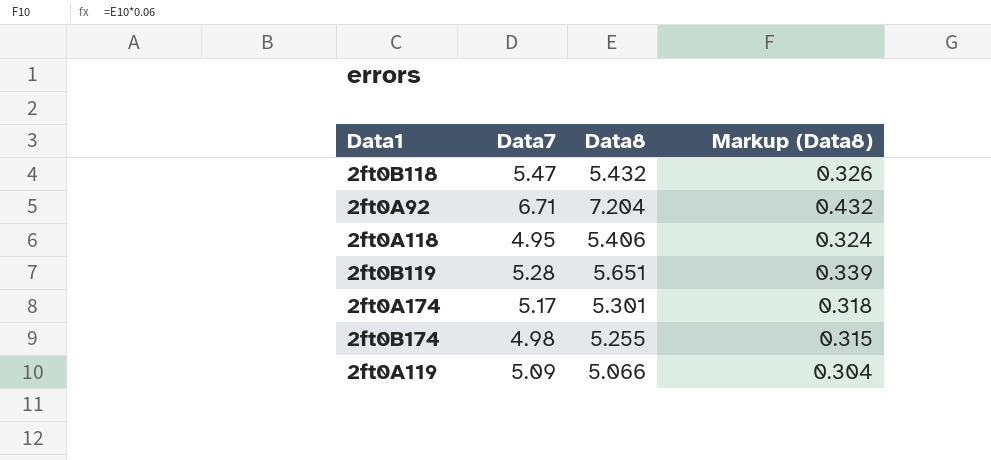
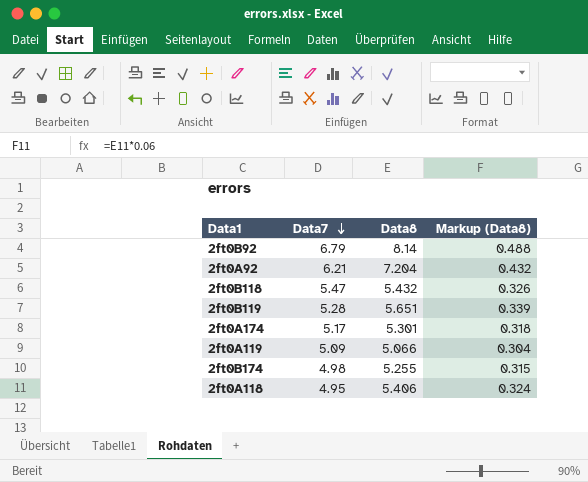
row order: none -> Data7 descending
row 2ft0B92: none -> 6.79 | 8.14 | 0.488
2ft0A92 | Data7: 6.71 -> 6.21

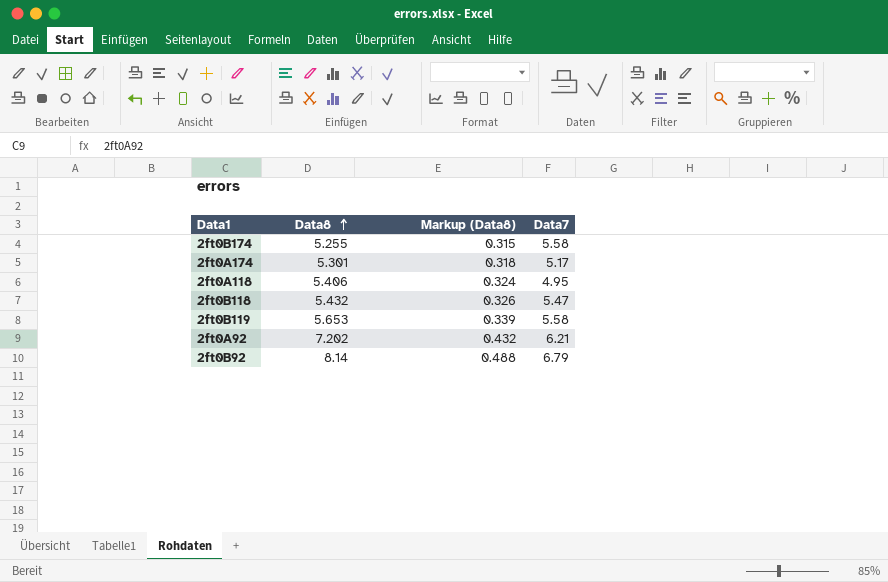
row order: Data7 descending -> Data8 ascending
column Data7 | position: 2 -> 4
row 2ft0A119: 5.09 | 5.066 | 0.304 -> none
2ft0B174 | Data7: 4.98 -> 5.58
2ft0B119 | Data8: 5.651 -> 5.653
2ft0B119 | Data7: 5.28 -> 5.58
2ft0A92 | Data8: 7.204 -> 7.202

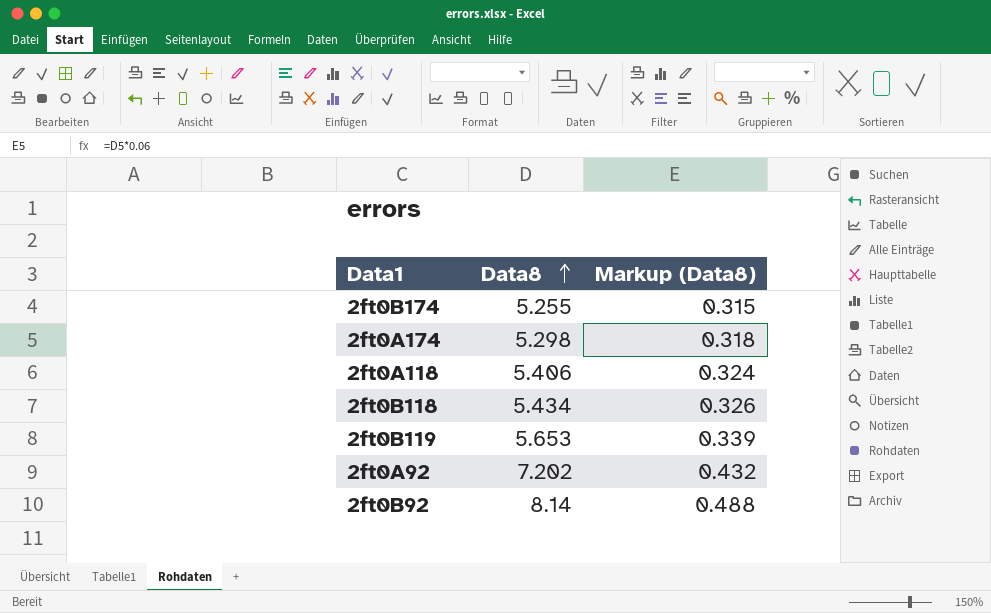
column Data7 | position: 4 -> none
2ft0A174 | Data8: 5.301 -> 5.298
2ft0B118 | Data8: 5.432 -> 5.434

